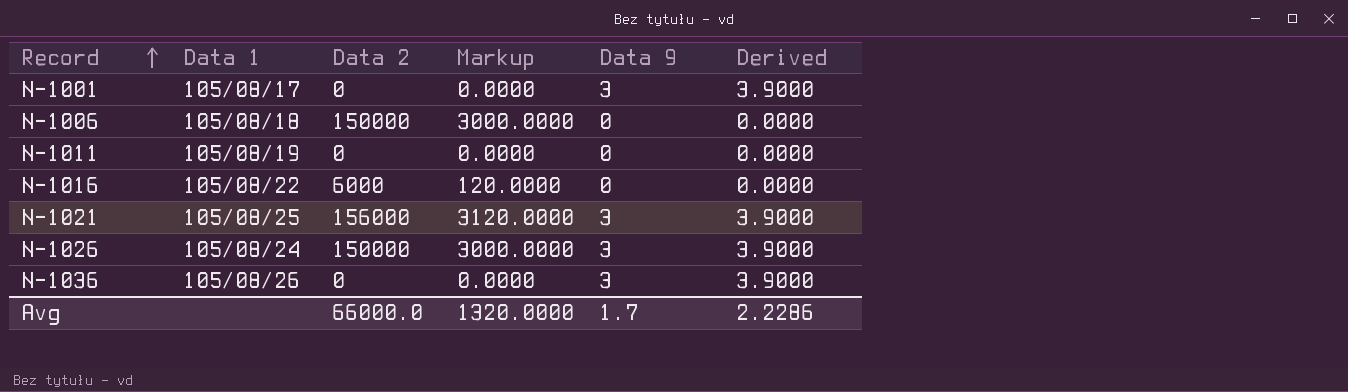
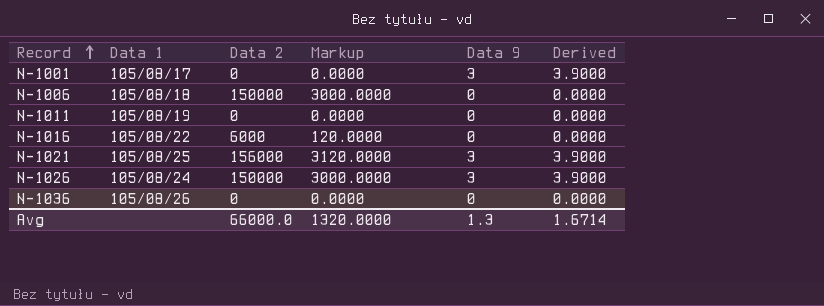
N-1036 | Data 9: 3 -> 0
N-1036 | Derived: 3.9000 -> 0.0000
Avg | Data 9: 1.7 -> 1.3
Avg | Derived: 2.2286 -> 1.6714

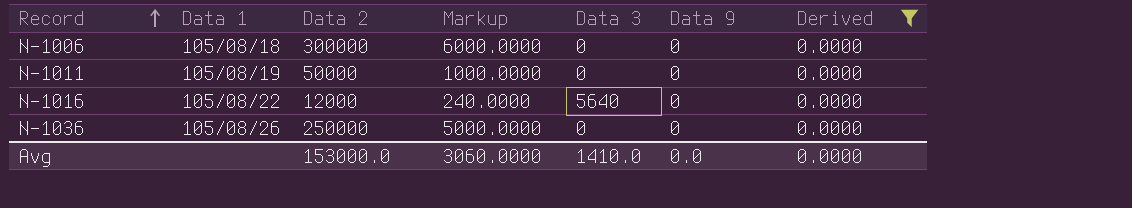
filter: none -> Derived = 0.0000
column Data 3 | position: none -> 5
N-1006 | Data 2: 150000 -> 300000
N-1006 | Markup: 3000.0000 -> 6000.0000
N-1011 | Data 2: 0 -> 50000
N-1011 | Markup: 0.0000 -> 1000.0000
N-1016 | Data 2: 6000 -> 12000
N-1016 | Markup: 120.0000 -> 240.0000
N-1036 | Data 2: 0 -> 250000
N-1036 | Markup: 0.0000 -> 5000.0000
Avg | Data 2: 66000.0 -> 153000.0
Avg | Markup: 1320.0000 -> 3060.0000
Avg | Data 9: 1.3 -> 0.0
Avg | Derived: 1.6714 -> 0.0000

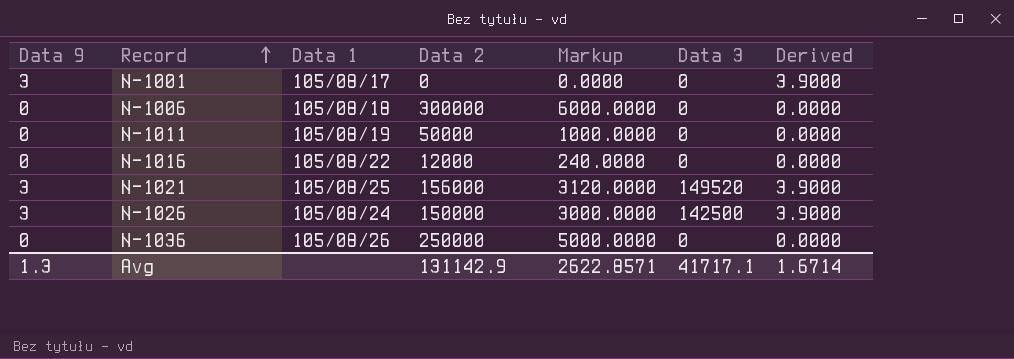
filter: Derived = 0.0000 -> none
column Data 9 | position: 6 -> 1
N-1016 | Data 3: 5640 -> 0
Avg | Data 9: 0.0 -> 1.3
Avg | Data 2: 153000.0 -> 131142.9
Avg | Markup: 3060.0000 -> 2622.8571
Avg | Data 3: 1410.0 -> 41717.1
Avg | Derived: 0.0000 -> 1.6714

